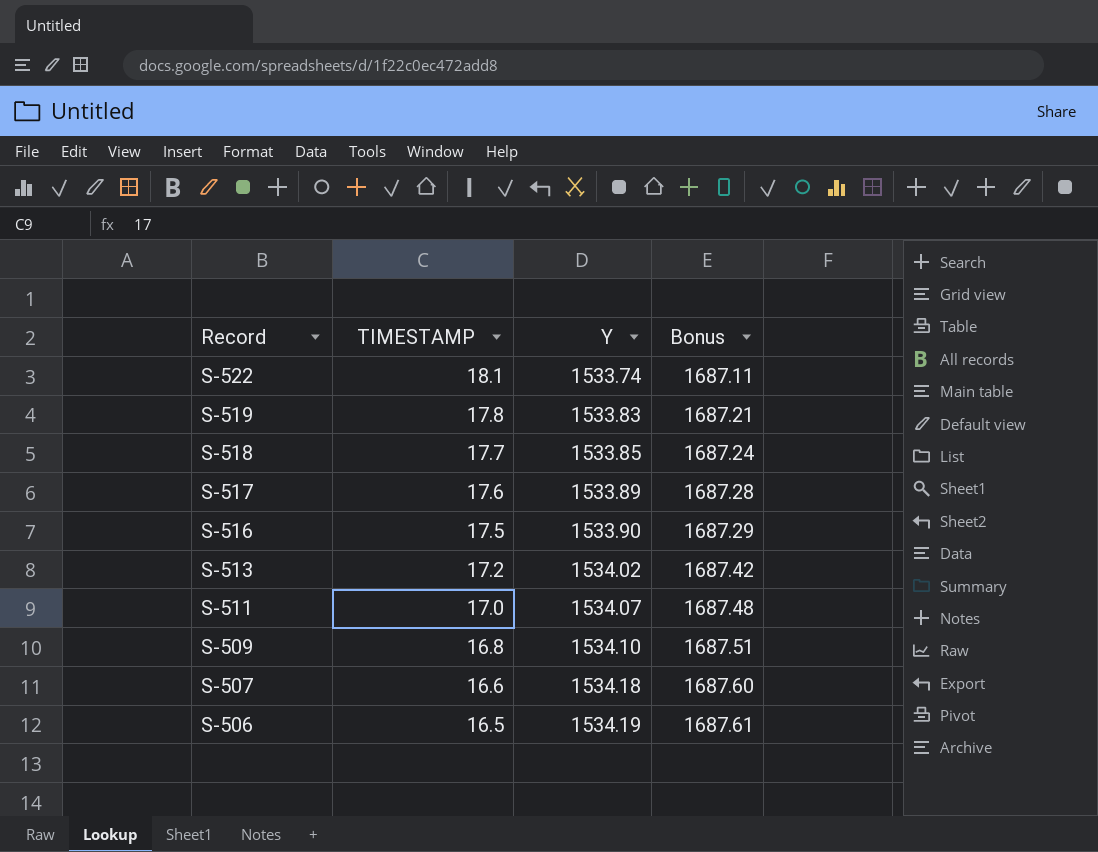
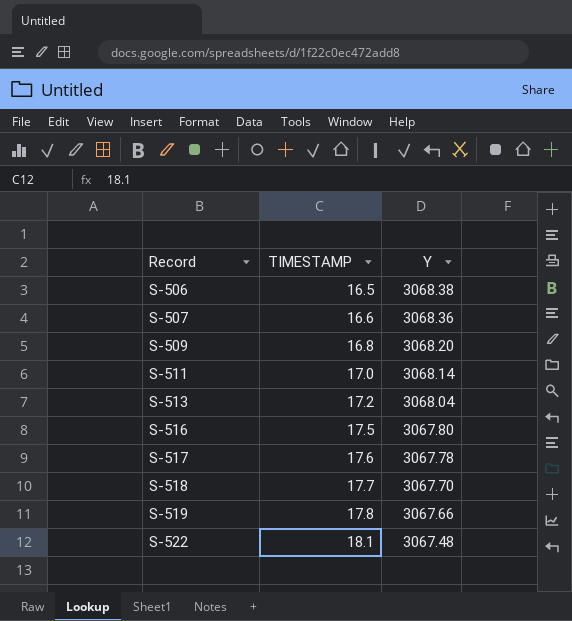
row order: Record descending -> Record ascending
column Bonus | formula: [Y] * 1.1 -> none
S-506 | Y: 1534.19 -> 3068.38
S-507 | Y: 1534.18 -> 3068.36
S-509 | Y: 1534.10 -> 3068.20
S-511 | Y: 1534.07 -> 3068.14
S-513 | Y: 1534.02 -> 3068.04
S-516 | Y: 1533.90 -> 3067.80
S-517 | Y: 1533.89 -> 3067.78
S-518 | Y: 1533.85 -> 3067.70
S-519 | Y: 1533.83 -> 3067.66
S-522 | Y: 1533.74 -> 3067.48

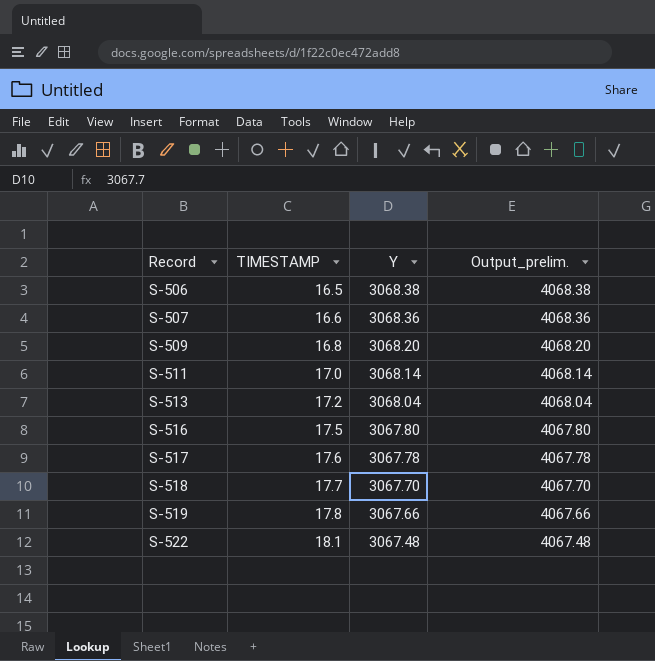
column Output_prelim. | formula: none -> [Y] + 1000

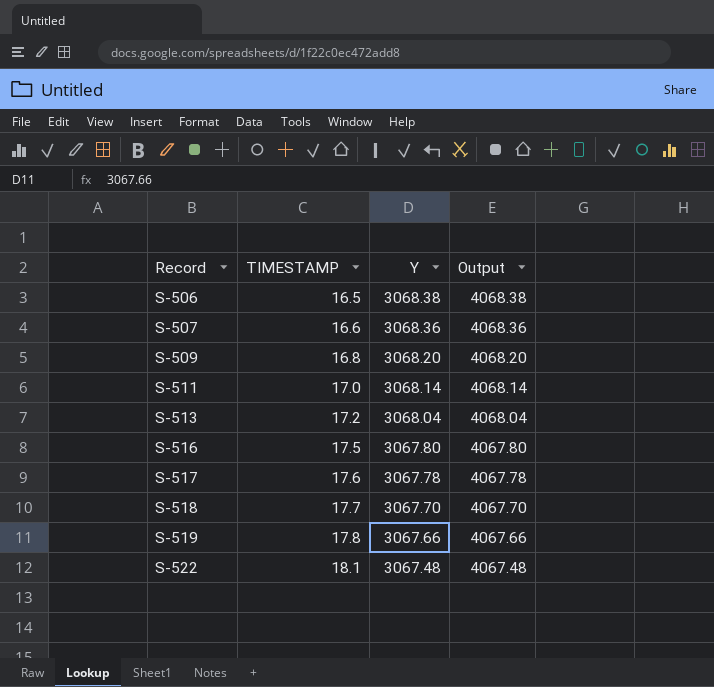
column name: Output_prelim. -> Output

